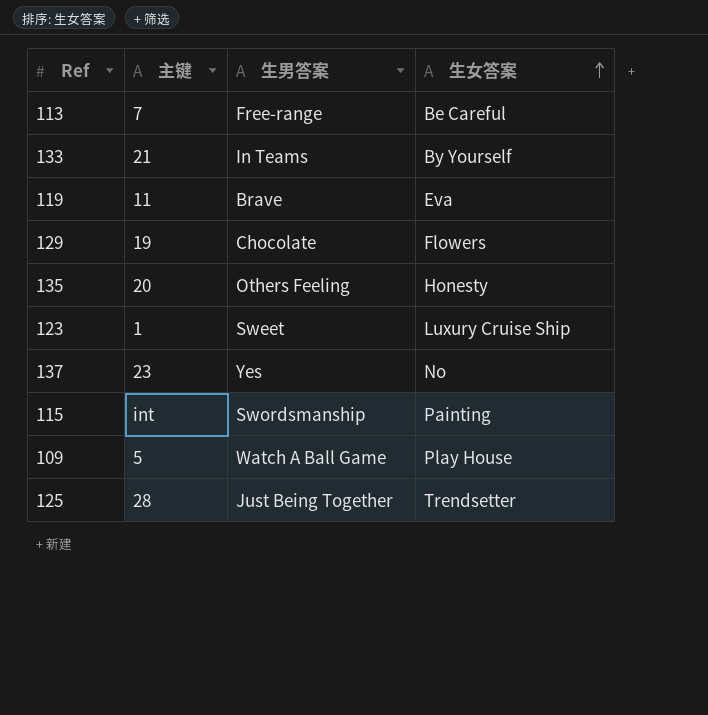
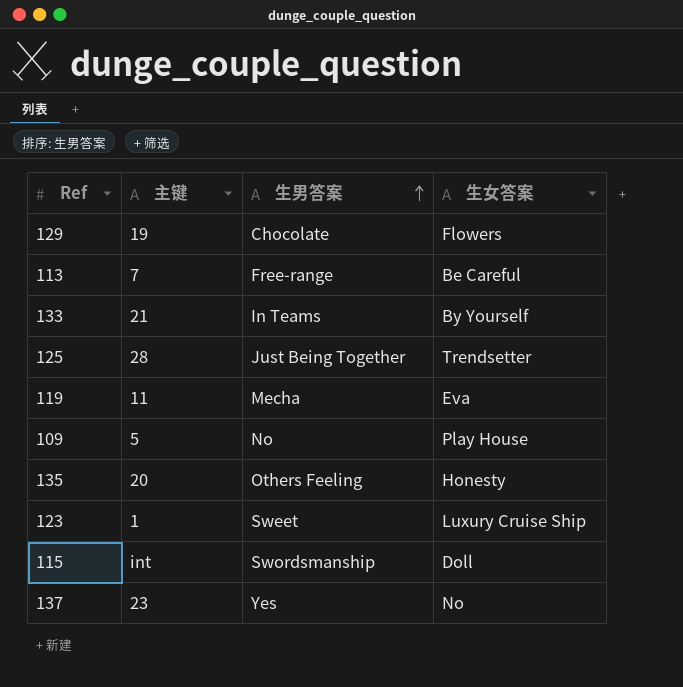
row order: 生女答案 ascending -> 生男答案 ascending
119 | 生男答案: Brave -> Mecha
109 | 生男答案: Watch A Ball Game -> No
115 | 生女答案: Painting -> Doll

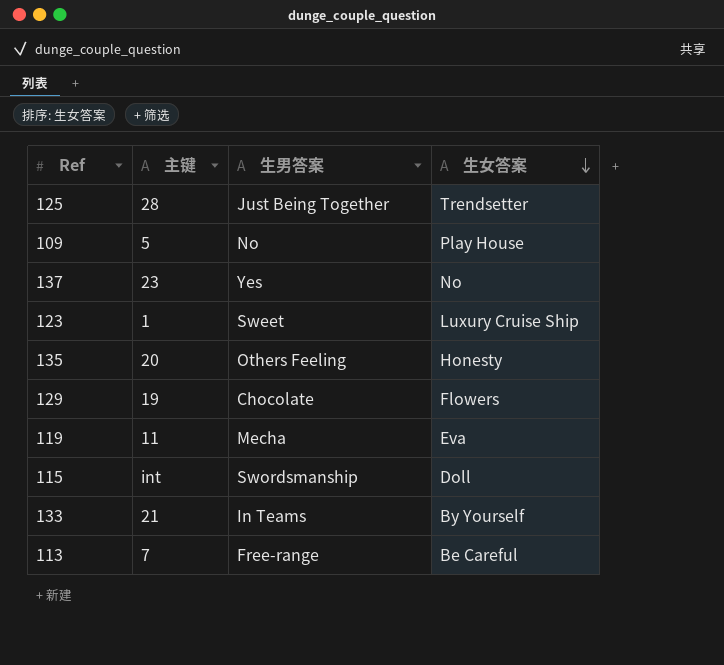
row order: 生男答案 ascending -> 生女答案 descending

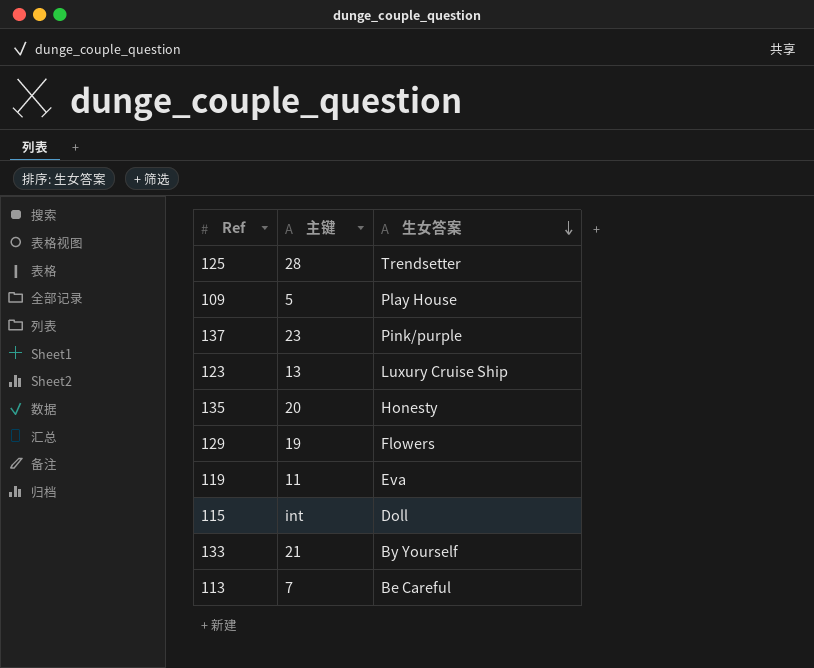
column 生男答案 | position: 3 -> none
137 | 生女答案: No -> Pink/purple
123 | 主键: 1 -> 13

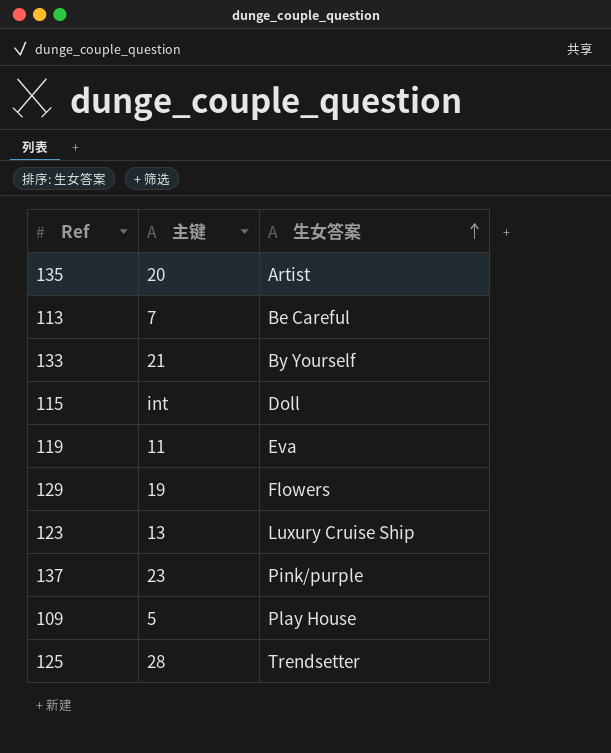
row order: 生女答案 descending -> 生女答案 ascending
135 | 生女答案: Honesty -> Artist

